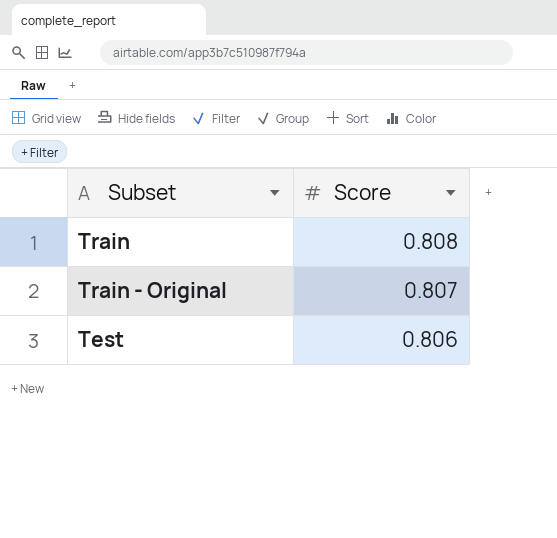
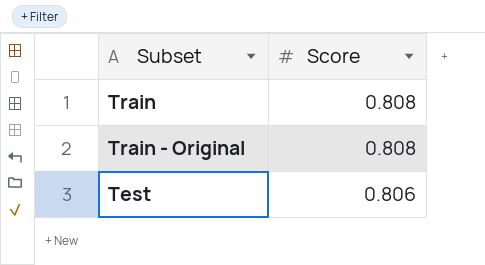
Train - Original | Score: 0.807 -> 0.808

